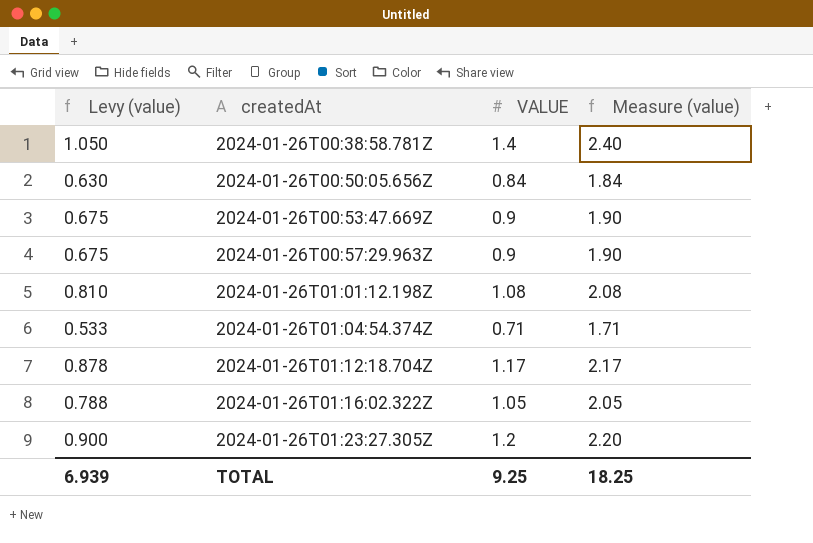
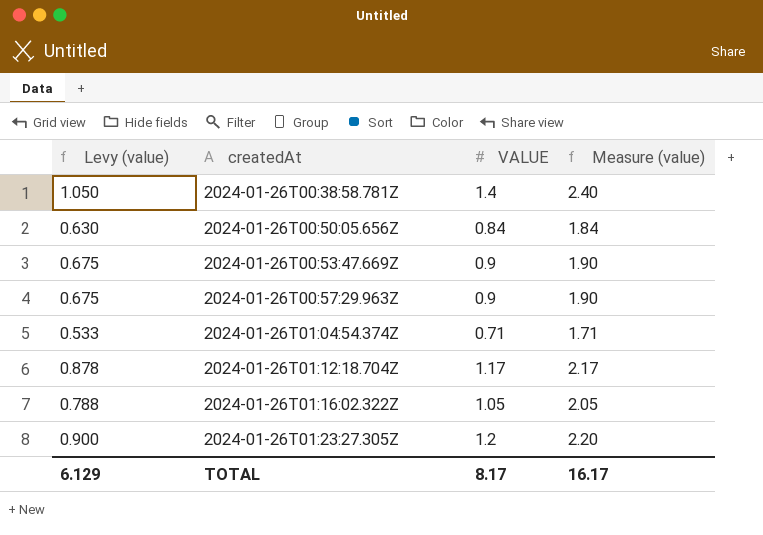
row 2024-01-26T01:01:12.198Z: 0.810 | 1.08 | 2.08 -> none
TOTAL | Levy (value): 6.939 -> 6.129
TOTAL | VALUE: 9.25 -> 8.17
TOTAL | Measure (value): 18.25 -> 16.17

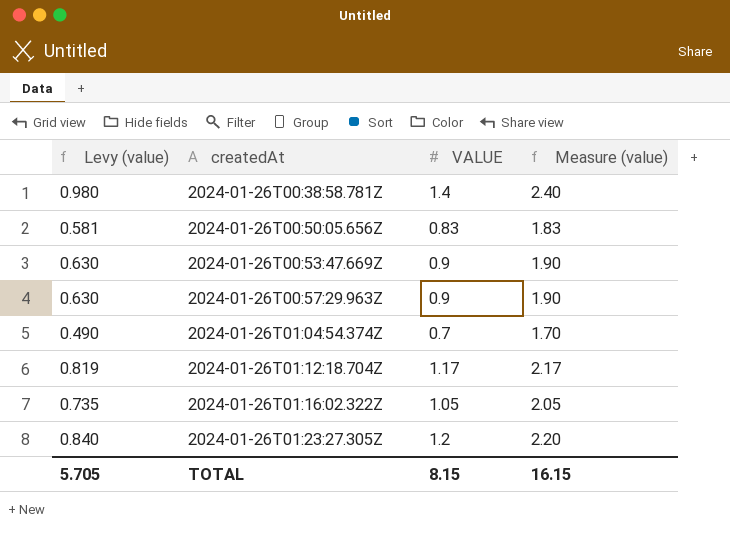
column Levy (value) | formula: [VALUE] * 0.75 -> [VALUE] * 0.7
2024-01-26T00:50:05.656Z | VALUE: 0.84 -> 0.83
2024-01-26T00:50:05.656Z | Measure (value): 1.84 -> 1.83
2024-01-26T01:04:54.374Z | VALUE: 0.71 -> 0.7
2024-01-26T01:04:54.374Z | Measure (value): 1.71 -> 1.70
TOTAL | Levy (value): 6.129 -> 5.705
TOTAL | VALUE: 8.17 -> 8.15
TOTAL | Measure (value): 16.17 -> 16.15

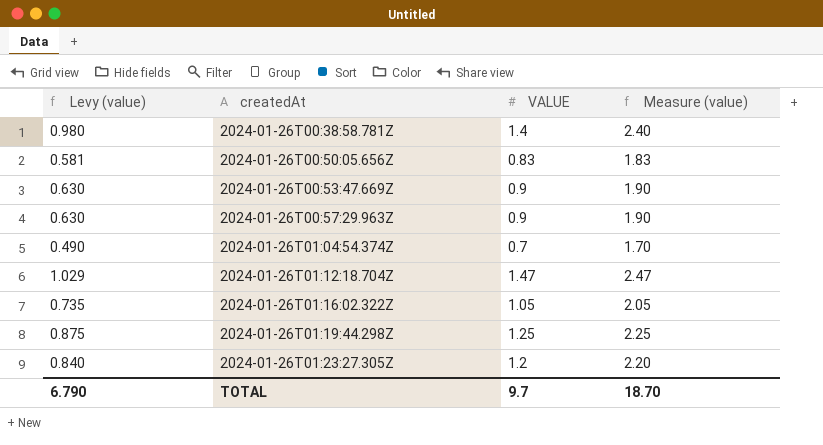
2024-01-26T01:12:18.704Z | Levy (value): 0.819 -> 1.029
2024-01-26T01:12:18.704Z | VALUE: 1.17 -> 1.47
2024-01-26T01:12:18.704Z | Measure (value): 2.17 -> 2.47
row 2024-01-26T01:19:44.298Z: none -> 0.875 | 1.25 | 2.25
TOTAL | Levy (value): 5.705 -> 6.790
TOTAL | VALUE: 8.15 -> 9.7
TOTAL | Measure (value): 16.15 -> 18.70

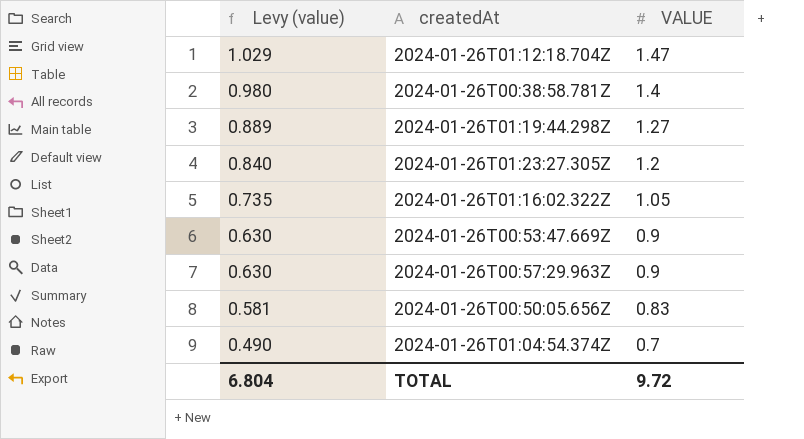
row order: createdAt ascending -> Levy (value) descending
column Measure (value) | formula: [VALUE] + 1 -> none
2024-01-26T01:19:44.298Z | Levy (value): 0.875 -> 0.889
2024-01-26T01:19:44.298Z | VALUE: 1.25 -> 1.27
TOTAL | Levy (value): 6.790 -> 6.804
TOTAL | VALUE: 9.7 -> 9.72

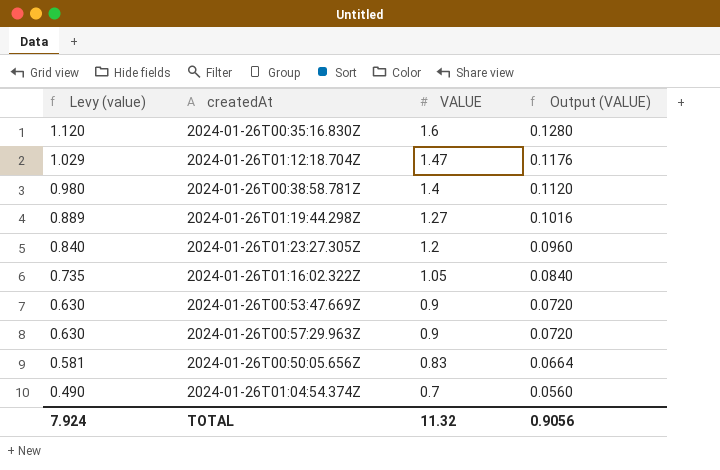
column Output (VALUE) | formula: none -> [VALUE] * 0.08
row 2024-01-26T00:35:16.830Z: none -> 1.120 | 1.6 | 0.1280
TOTAL | Levy (value): 6.804 -> 7.924
TOTAL | VALUE: 9.72 -> 11.32

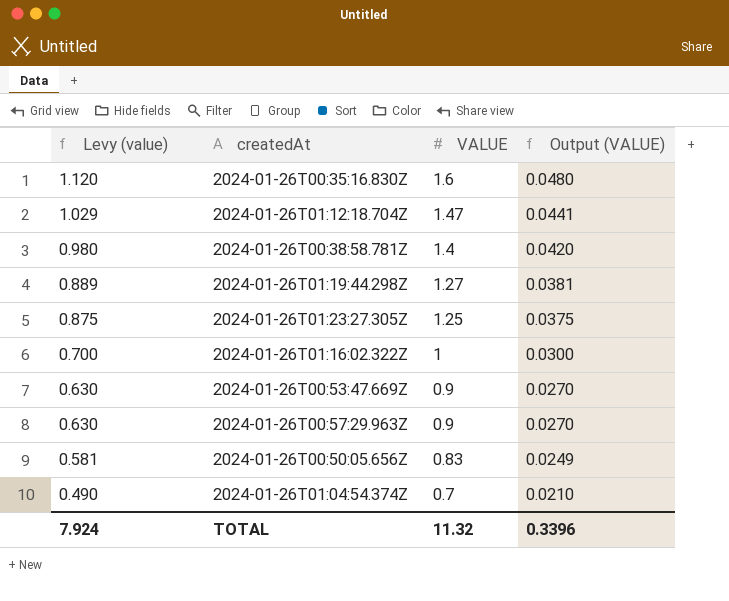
column Output (VALUE) | formula: [VALUE] * 0.08 -> [VALUE] * 0.03
2024-01-26T01:23:27.305Z | Levy (value): 0.840 -> 0.875
2024-01-26T01:23:27.305Z | VALUE: 1.2 -> 1.25
2024-01-26T01:16:02.322Z | Levy (value): 0.735 -> 0.700
2024-01-26T01:16:02.322Z | VALUE: 1.05 -> 1
TOTAL | Output (VALUE): 0.9056 -> 0.3396

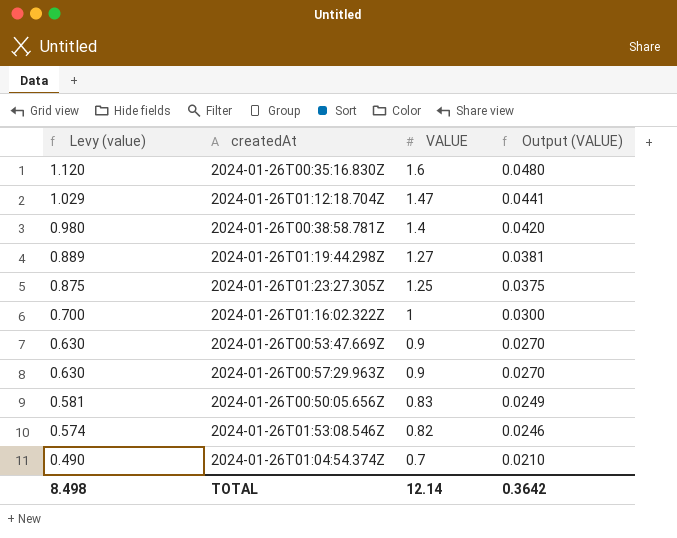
row 2024-01-26T01:53:08.546Z: none -> 0.574 | 0.82 | 0.0246
TOTAL | Levy (value): 7.924 -> 8.498
TOTAL | VALUE: 11.32 -> 12.14
TOTAL | Output (VALUE): 0.3396 -> 0.3642

